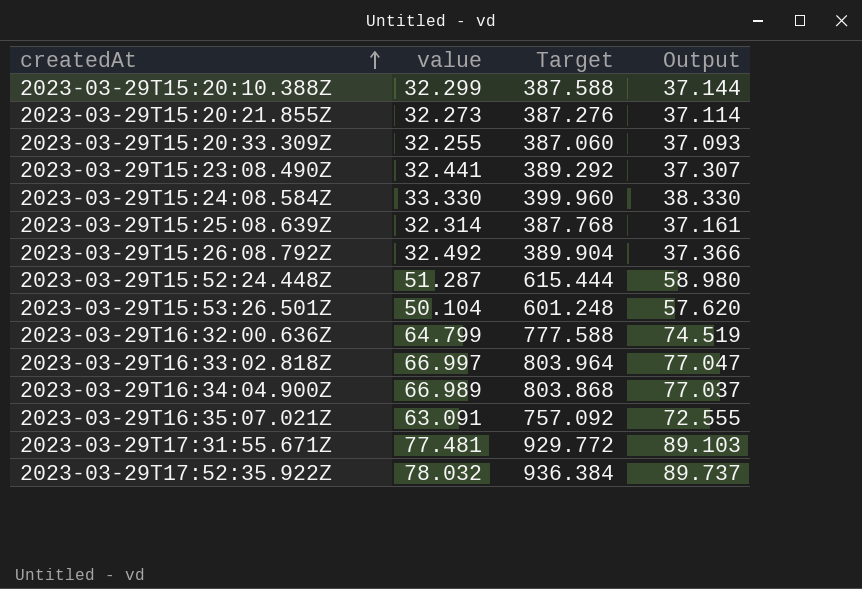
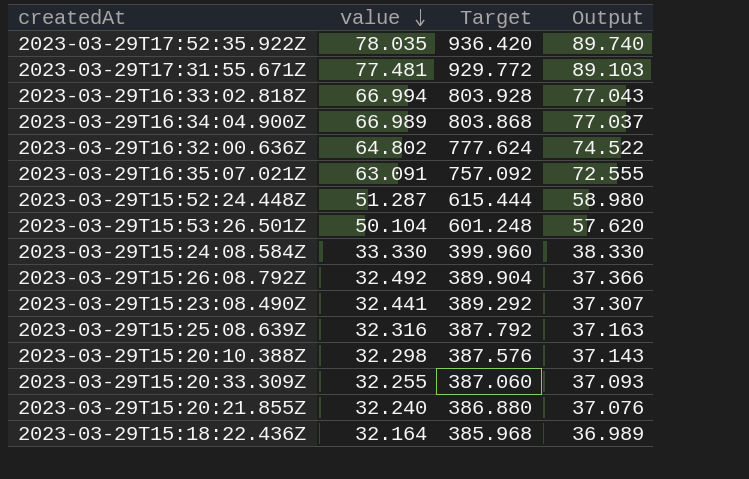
row order: createdAt ascending -> value descending
2023-03-29T17:52:35.922Z | value: 78.032 -> 78.035
2023-03-29T17:52:35.922Z | Target: 936.384 -> 936.420
2023-03-29T17:52:35.922Z | Output: 89.737 -> 89.740
2023-03-29T16:33:02.818Z | value: 66.997 -> 66.994
2023-03-29T16:33:02.818Z | Target: 803.964 -> 803.928
2023-03-29T16:33:02.818Z | Output: 77.047 -> 77.043
2023-03-29T16:32:00.636Z | value: 64.799 -> 64.802
2023-03-29T16:32:00.636Z | Target: 777.588 -> 777.624
2023-03-29T16:32:00.636Z | Output: 74.519 -> 74.522
2023-03-29T15:25:08.639Z | value: 32.314 -> 32.316
2023-03-29T15:25:08.639Z | Target: 387.768 -> 387.792
2023-03-29T15:25:08.639Z | Output: 37.161 -> 37.163
2023-03-29T15:20:10.388Z | value: 32.299 -> 32.298
2023-03-29T15:20:10.388Z | Target: 387.588 -> 387.576
2023-03-29T15:20:10.388Z | Output: 37.144 -> 37.143
2023-03-29T15:20:21.855Z | value: 32.273 -> 32.240
2023-03-29T15:20:21.855Z | Target: 387.276 -> 386.880
2023-03-29T15:20:21.855Z | Output: 37.114 -> 37.076
row 2023-03-29T15:18:22.436Z: none -> 32.164 | 385.968 | 36.989

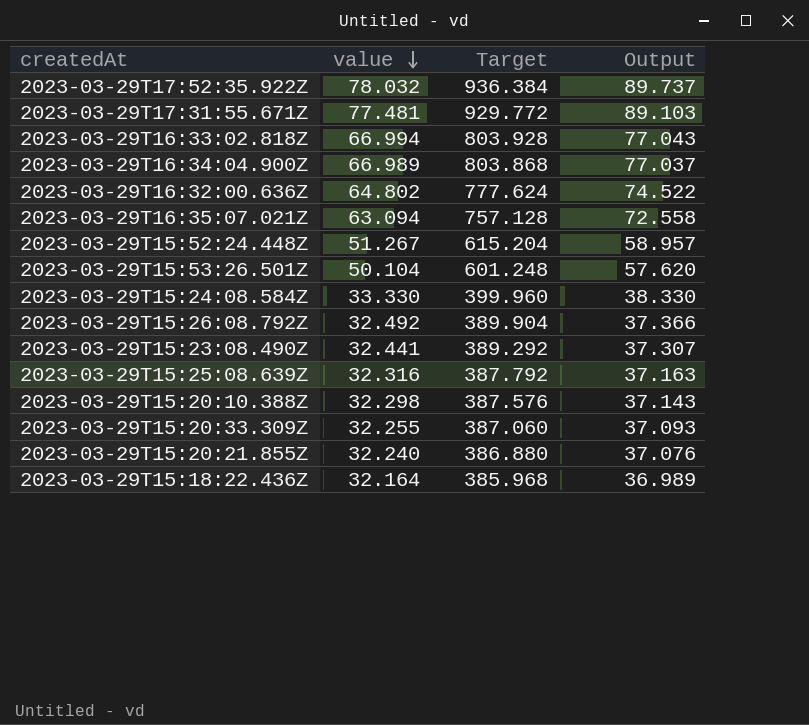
2023-03-29T17:52:35.922Z | value: 78.035 -> 78.032
2023-03-29T17:52:35.922Z | Target: 936.420 -> 936.384
2023-03-29T17:52:35.922Z | Output: 89.740 -> 89.737
2023-03-29T16:35:07.021Z | value: 63.091 -> 63.094
2023-03-29T16:35:07.021Z | Target: 757.092 -> 757.128
2023-03-29T16:35:07.021Z | Output: 72.555 -> 72.558
2023-03-29T15:52:24.448Z | value: 51.287 -> 51.267
2023-03-29T15:52:24.448Z | Target: 615.444 -> 615.204
2023-03-29T15:52:24.448Z | Output: 58.980 -> 58.957

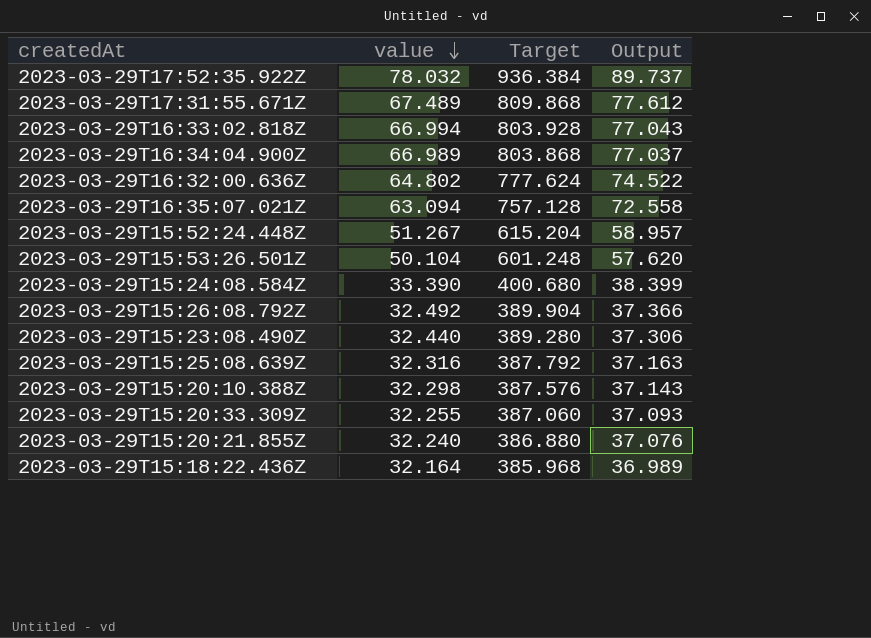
2023-03-29T17:31:55.671Z | value: 77.481 -> 67.489
2023-03-29T17:31:55.671Z | Target: 929.772 -> 809.868
2023-03-29T17:31:55.671Z | Output: 89.103 -> 77.612
2023-03-29T15:24:08.584Z | value: 33.330 -> 33.390
2023-03-29T15:24:08.584Z | Target: 399.960 -> 400.680
2023-03-29T15:24:08.584Z | Output: 38.330 -> 38.399
2023-03-29T15:23:08.490Z | value: 32.441 -> 32.440
2023-03-29T15:23:08.490Z | Target: 389.292 -> 389.280
2023-03-29T15:23:08.490Z | Output: 37.307 -> 37.306

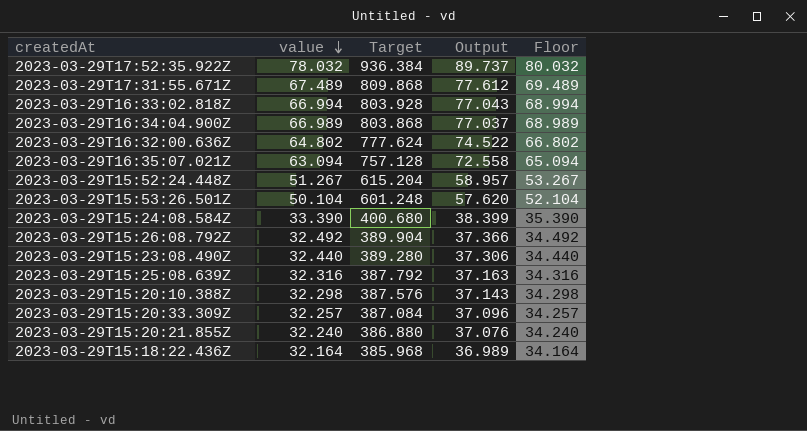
column Floor | formula: none -> [value] + 2
2023-03-29T15:20:33.309Z | value: 32.255 -> 32.257
2023-03-29T15:20:33.309Z | Target: 387.060 -> 387.084
2023-03-29T15:20:33.309Z | Output: 37.093 -> 37.096

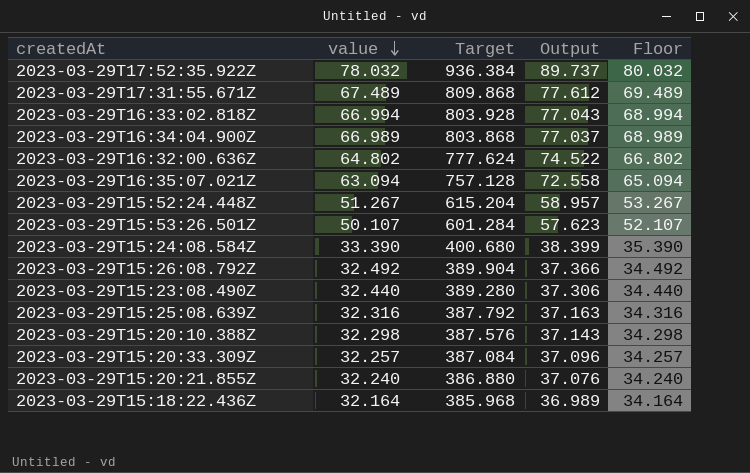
2023-03-29T15:53:26.501Z | value: 50.104 -> 50.107
2023-03-29T15:53:26.501Z | Target: 601.248 -> 601.284
2023-03-29T15:53:26.501Z | Output: 57.620 -> 57.623
2023-03-29T15:53:26.501Z | Floor: 52.104 -> 52.107

